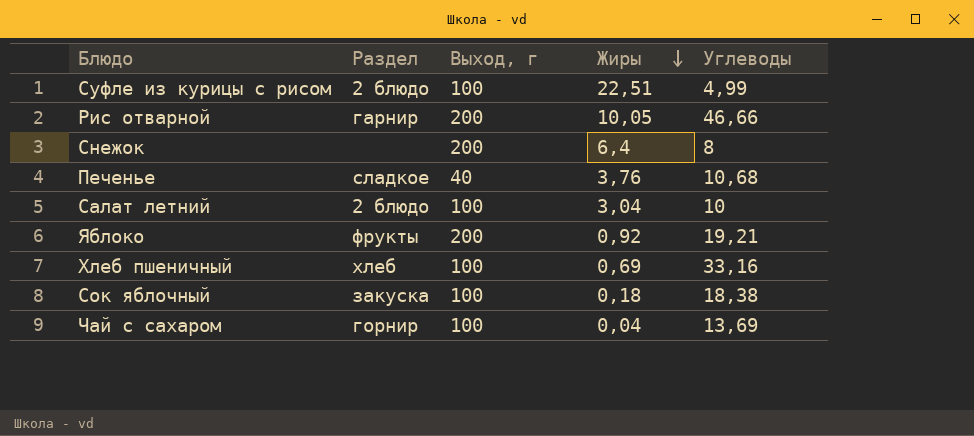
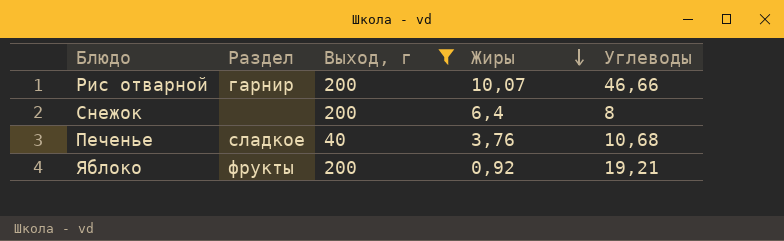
filter: none -> Выход, г != 100
Рис отварной | Жиры: 10,05 -> 10,07

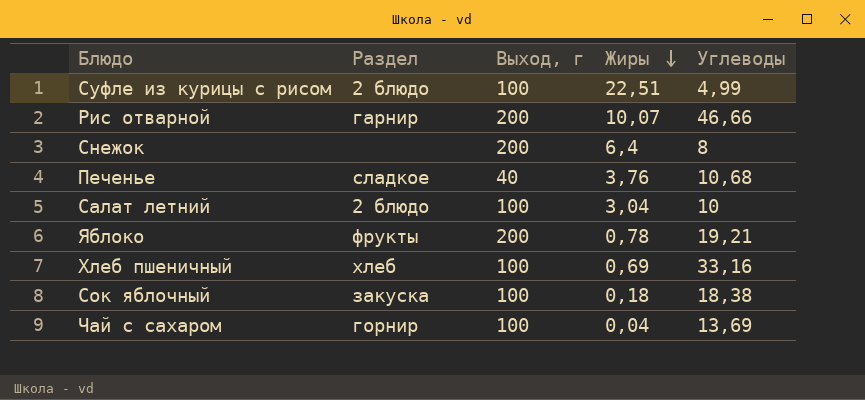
filter: Выход, г != 100 -> none
Яблоко | Жиры: 0,92 -> 0,78

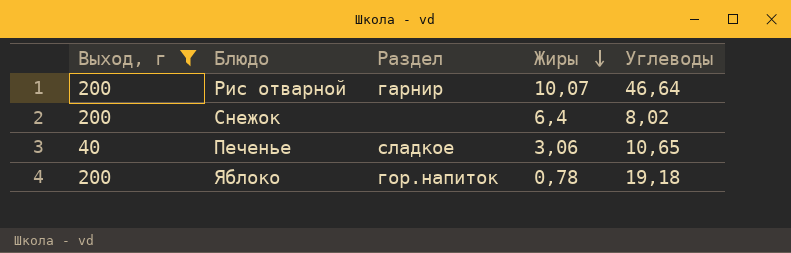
filter: none -> Выход, г != 100
column Выход, г | position: 3 -> 1
Рис отварной | Углеводы: 46,66 -> 46,64
Снежок | Углеводы: 8 -> 8,02
Печенье | Жиры: 3,76 -> 3,06
Печенье | Углеводы: 10,68 -> 10,65
Яблоко | Раздел: фрукты -> гор.напиток
Яблоко | Углеводы: 19,21 -> 19,18

